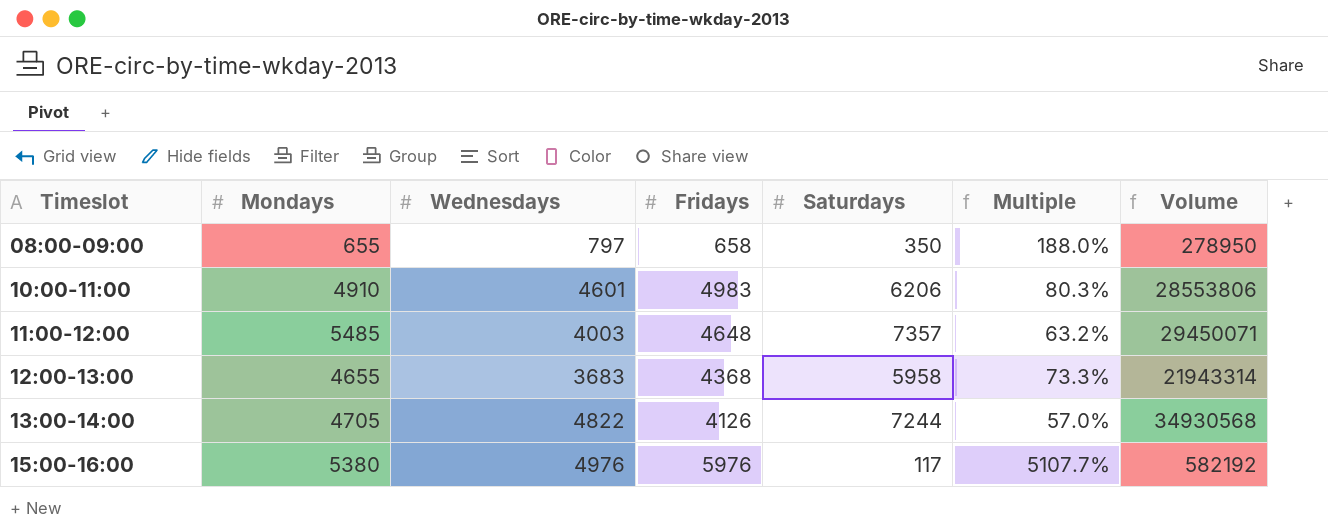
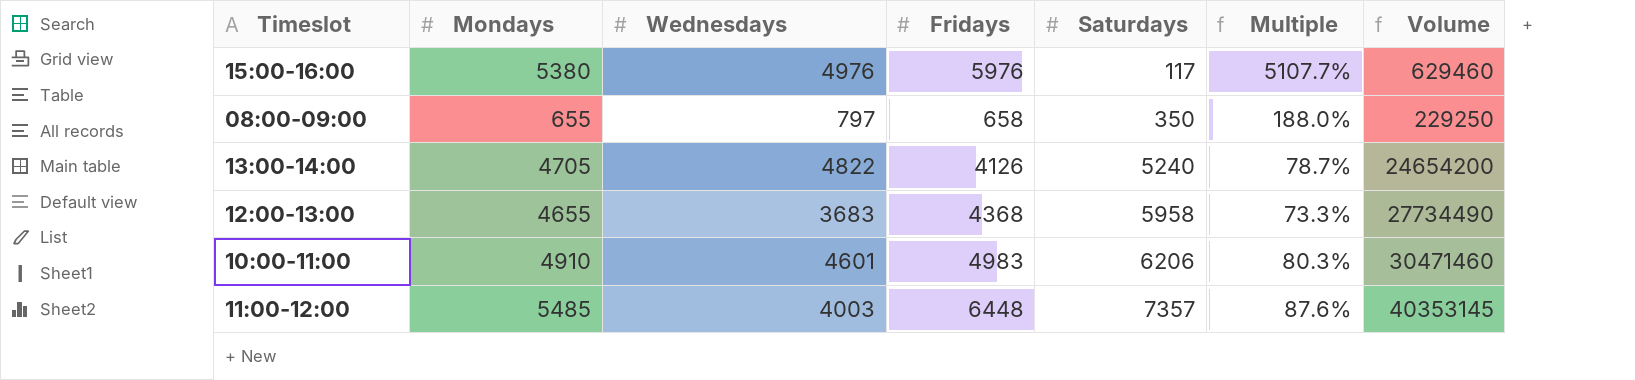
row order: Timeslot ascending -> Saturdays ascending
column Volume | formula: [Wednesdays] * [Saturdays] -> [Mondays] * [Saturdays]
13:00-14:00 | Saturdays: 7244 -> 5240
13:00-14:00 | Multiple: 57.0% -> 78.7%
11:00-12:00 | Fridays: 4648 -> 6448
11:00-12:00 | Multiple: 63.2% -> 87.6%

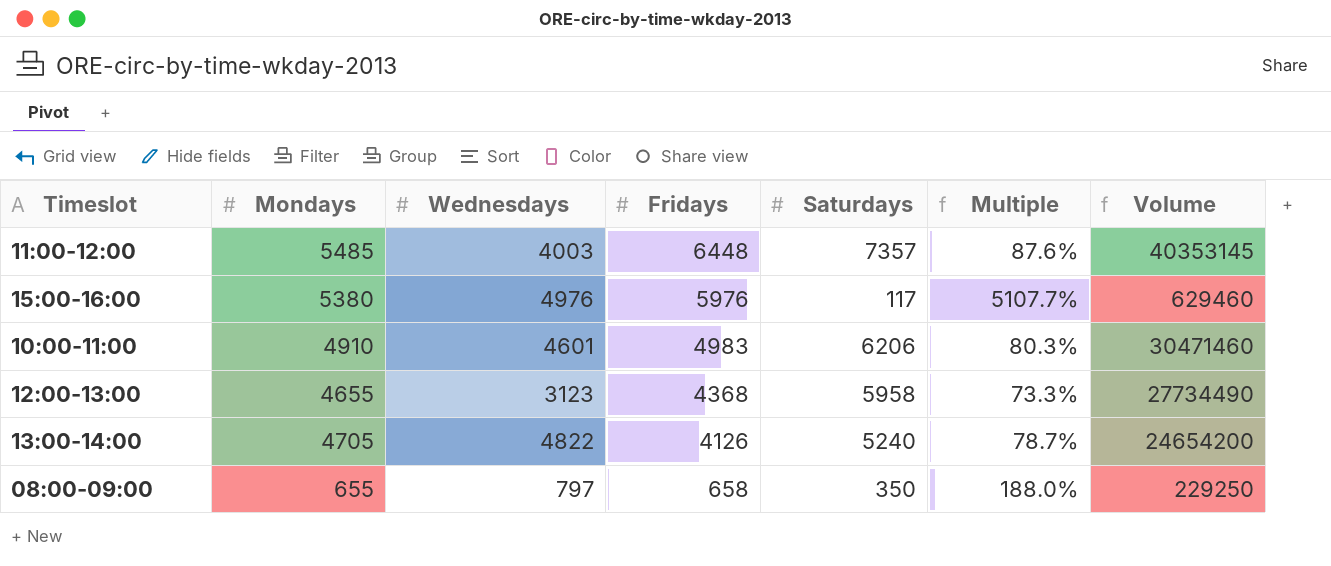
row order: Saturdays ascending -> Fridays descending
12:00-13:00 | Wednesdays: 3683 -> 3123

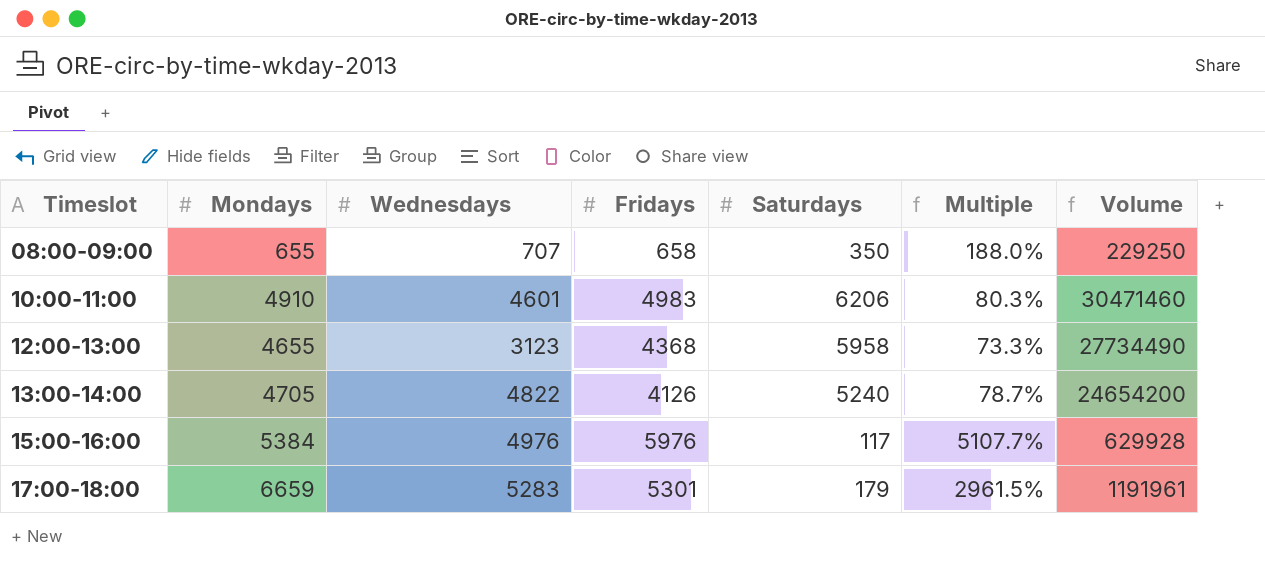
row order: Fridays descending -> Timeslot ascending
row 11:00-12:00: 5485 | 4003 | 6448 | 7357 | 87.6% | 40353145 -> none
08:00-09:00 | Wednesdays: 797 -> 707
15:00-16:00 | Mondays: 5380 -> 5384
15:00-16:00 | Volume: 629460 -> 629928
row 17:00-18:00: none -> 6659 | 5283 | 5301 | 179 | 2961.5% | 1191961

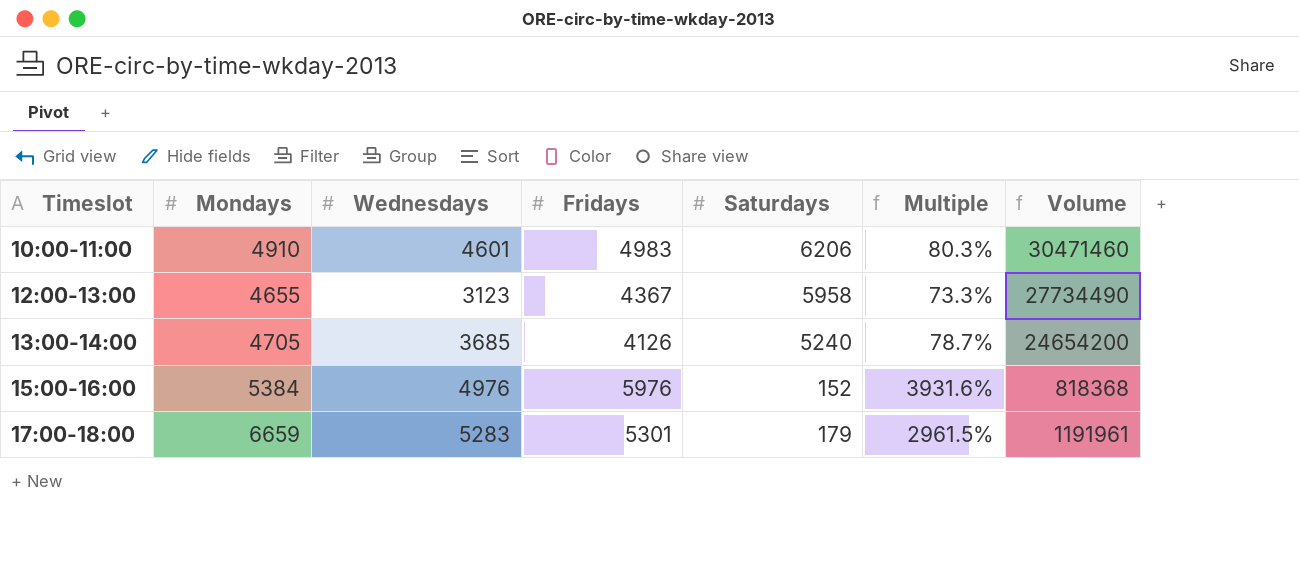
row 08:00-09:00: 655 | 707 | 658 | 350 | 188.0% | 229250 -> none
12:00-13:00 | Fridays: 4368 -> 4367
13:00-14:00 | Wednesdays: 4822 -> 3685
15:00-16:00 | Saturdays: 117 -> 152
15:00-16:00 | Multiple: 5107.7% -> 3931.6%
15:00-16:00 | Volume: 629928 -> 818368

